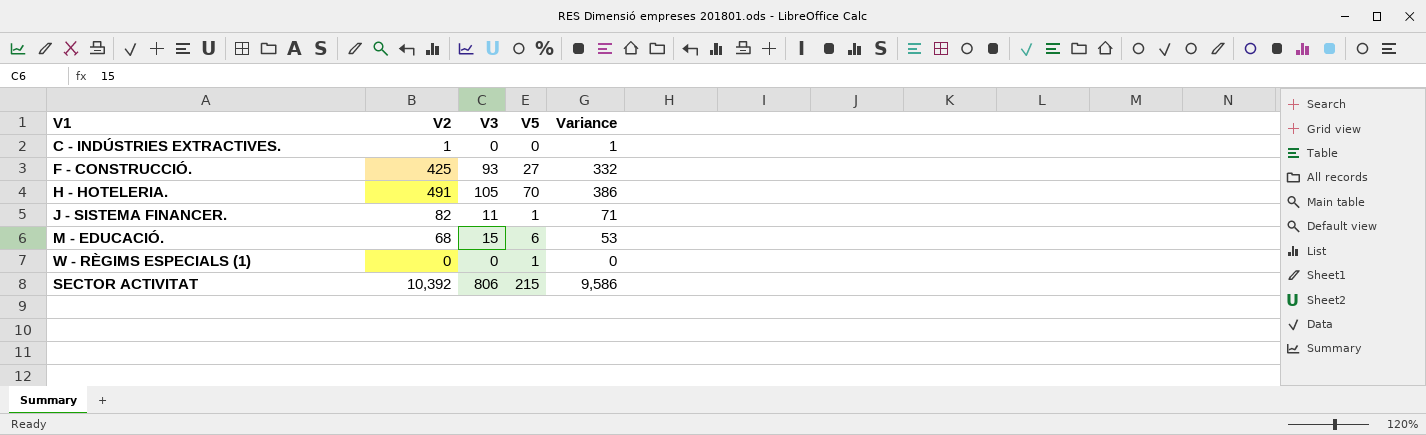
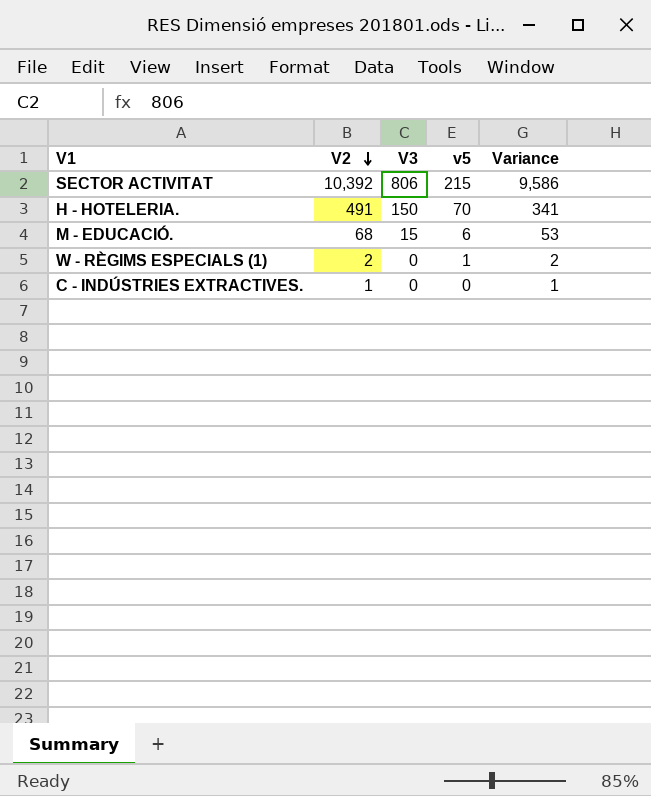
row order: none -> V2 descending
column name: V5 -> v5
row F - CONSTRUCCIÓ.: 425 | 93 | 27 | 332 -> none
row J - SISTEMA FINANCER.: 82 | 11 | 1 | 71 -> none
H - HOTELERIA. | V3: 105 -> 150
H - HOTELERIA. | Variance: 386 -> 341
W - RÈGIMS ESPECIALS (1) | V2: 0 -> 2
W - RÈGIMS ESPECIALS (1) | Variance: 0 -> 2

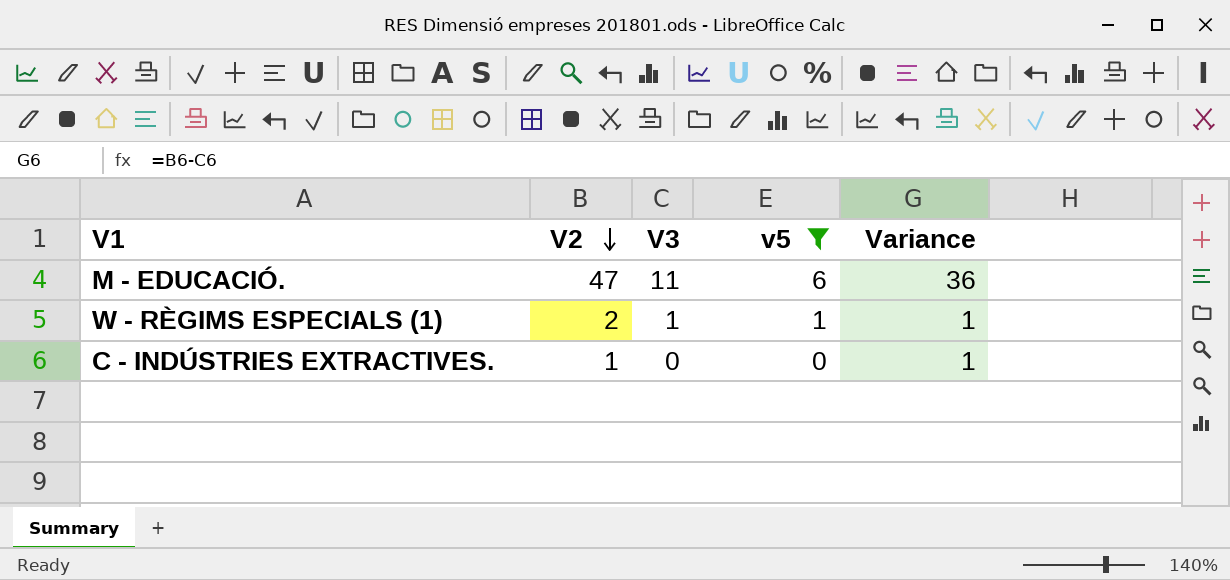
filter: none -> v5 <= 6
M - EDUCACIÓ. | V2: 68 -> 47
M - EDUCACIÓ. | V3: 15 -> 11
M - EDUCACIÓ. | Variance: 53 -> 36
W - RÈGIMS ESPECIALS (1) | V3: 0 -> 1
W - RÈGIMS ESPECIALS (1) | Variance: 2 -> 1

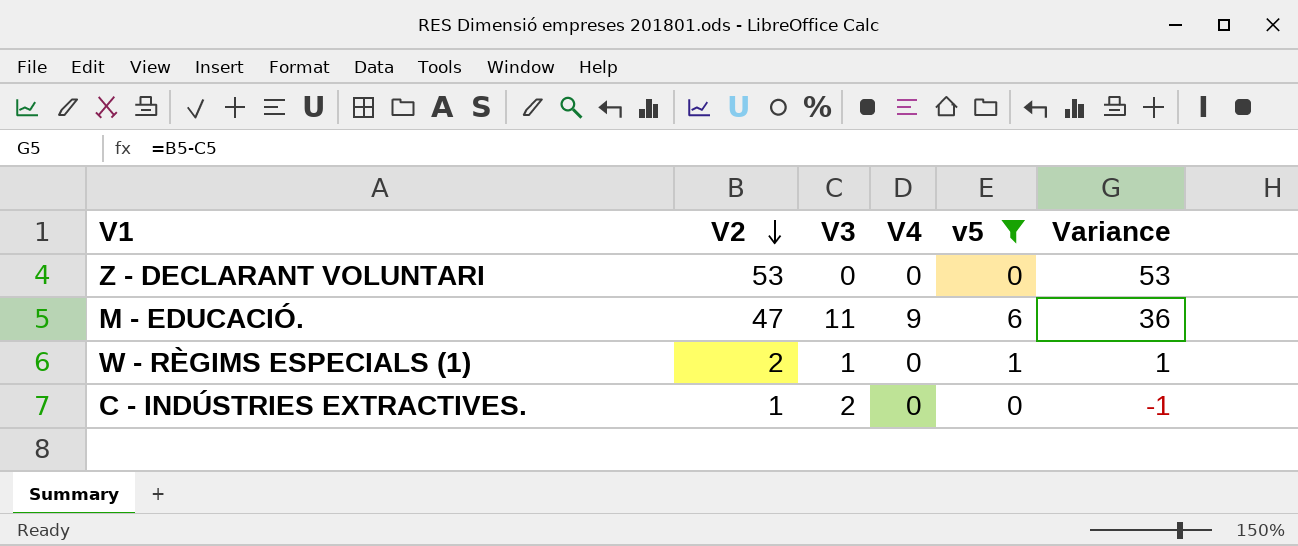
column V4 | position: none -> 4
row Z - DECLARANT VOLUNTARI: none -> 53 | 0 | 0 | 0 | 53
C - INDÚSTRIES EXTRACTIVES. | V3: 0 -> 2
C - INDÚSTRIES EXTRACTIVES. | Variance: 1 -> -1

